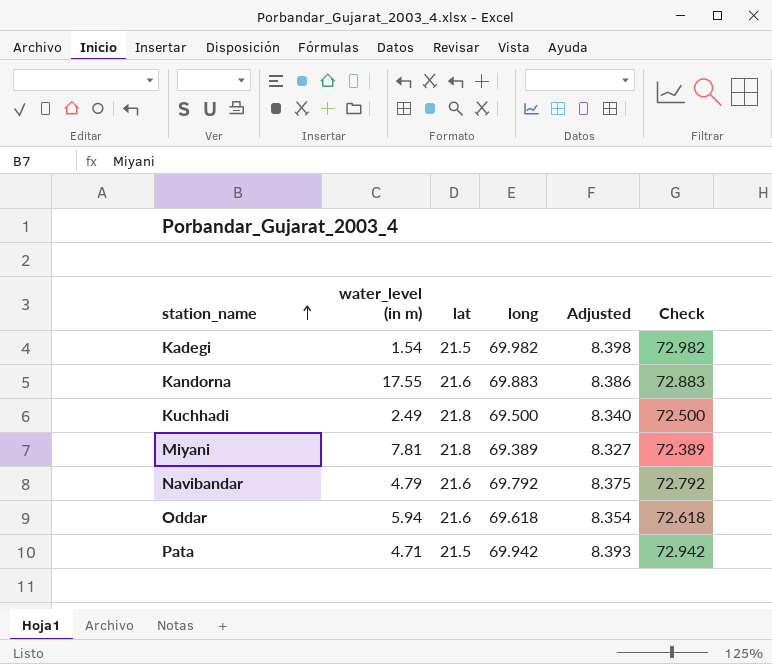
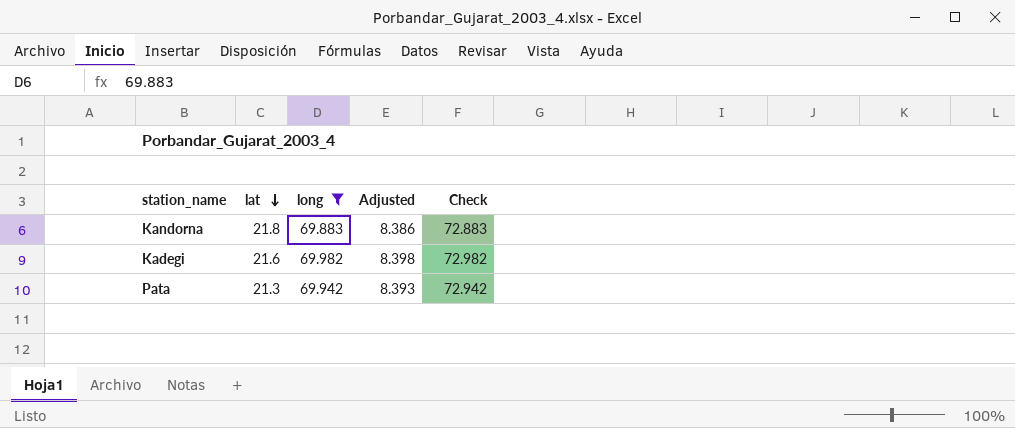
filter: none -> long >= 69.883
row order: station_name ascending -> lat descending
column water_level (in m) | position: 2 -> none
Kandorna | lat: 21.6 -> 21.8
Kadegi | lat: 21.5 -> 21.6
Pata | lat: 21.5 -> 21.3

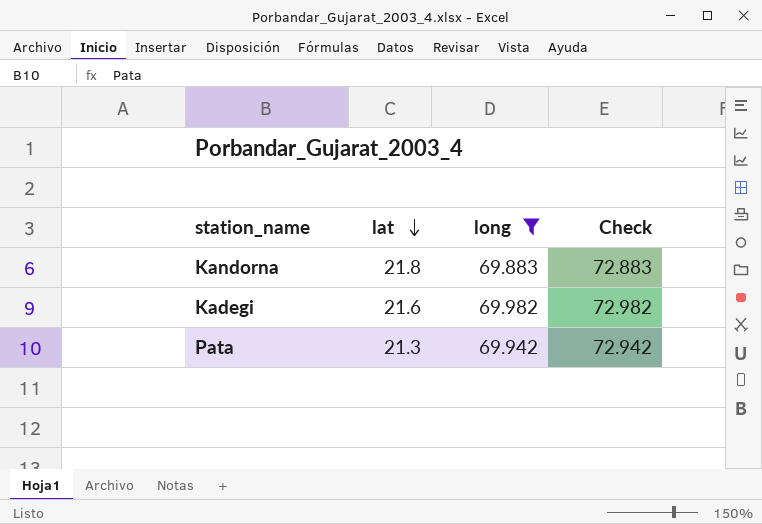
column Adjusted | formula: [long] * 0.12 -> none

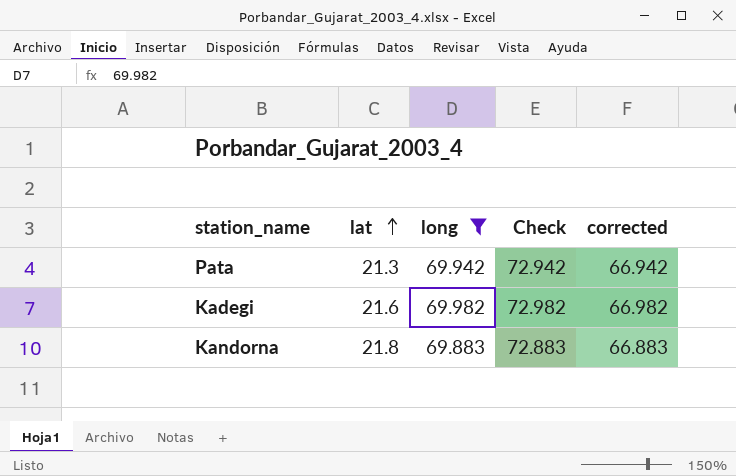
row order: lat descending -> lat ascending
column corrected | formula: none -> [long] - 3

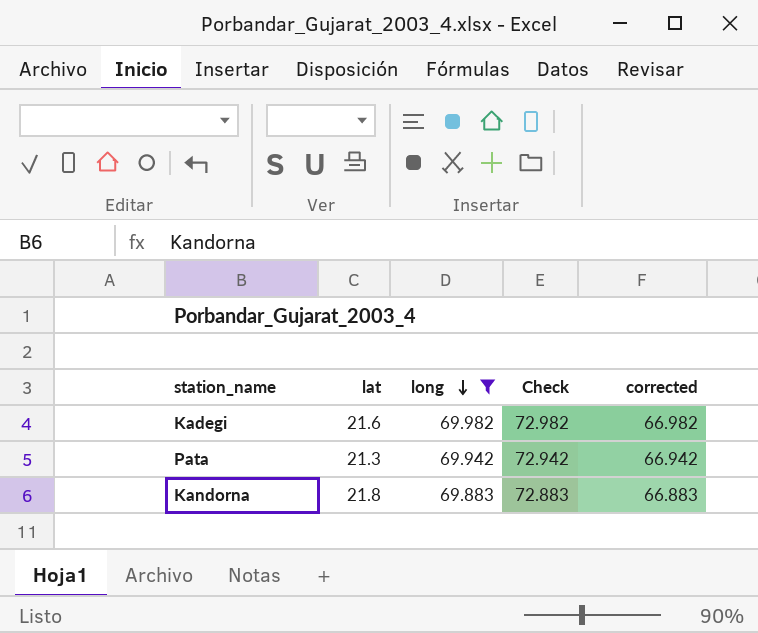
row order: lat ascending -> long descending

